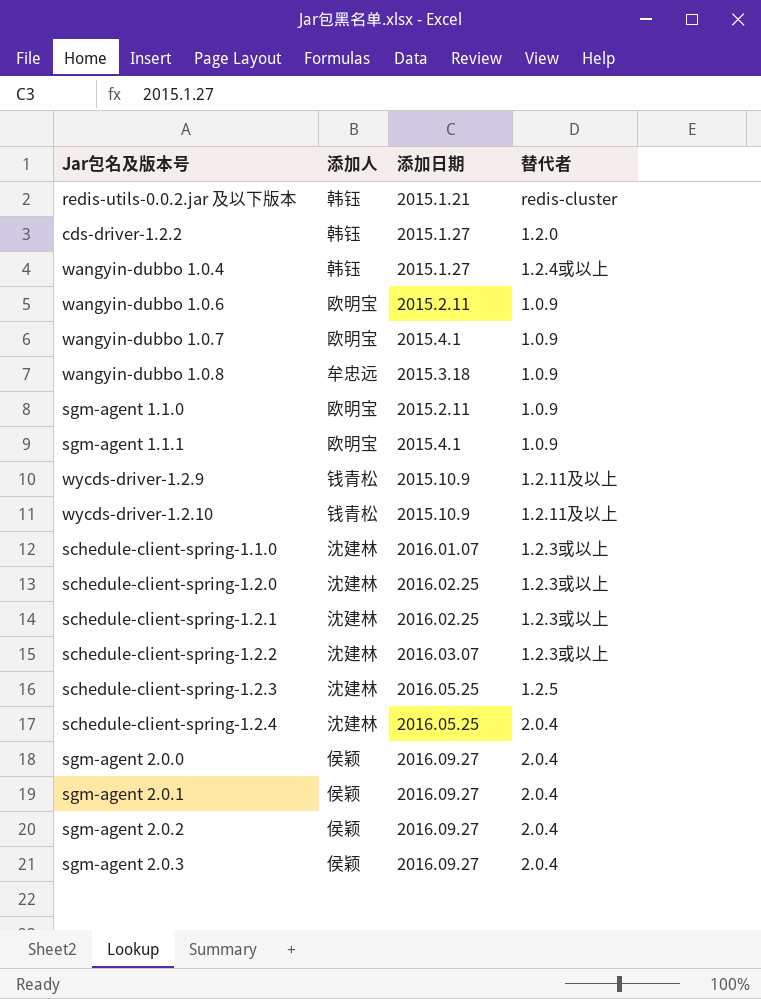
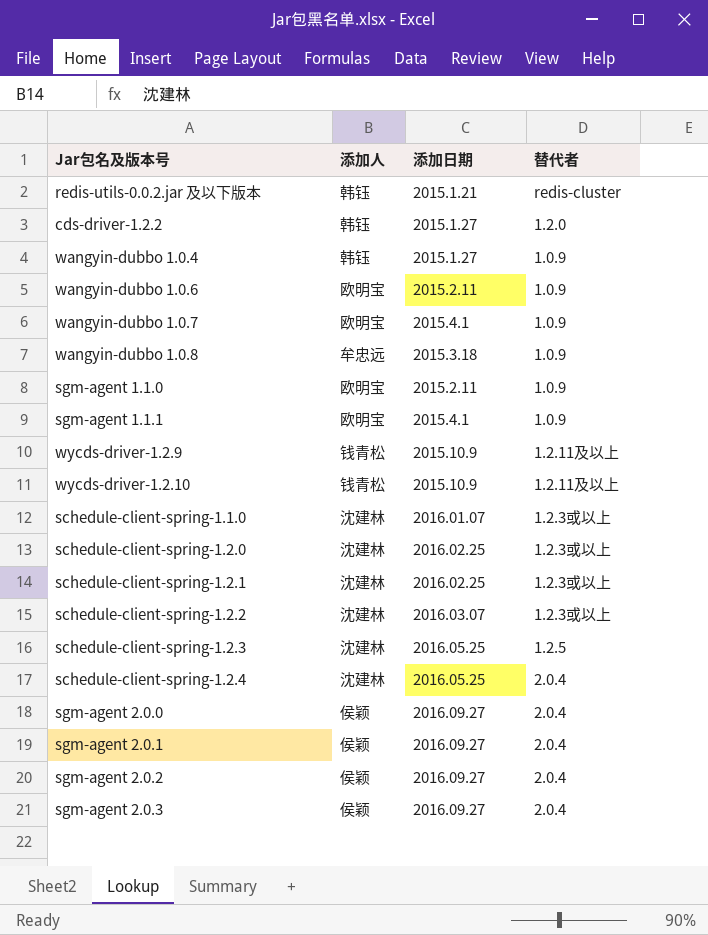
wangyin-dubbo 1.0.4 | 替代者: 1.2.4或以上 -> 1.0.9

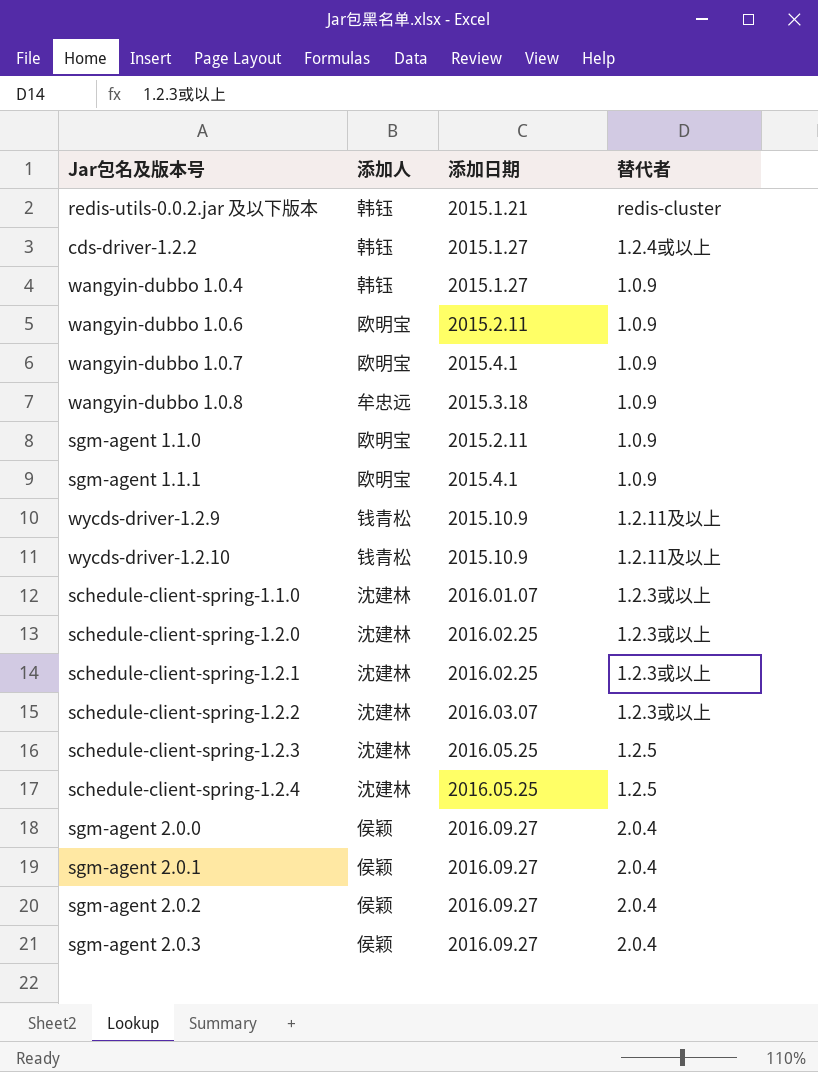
cds-driver-1.2.2 | 替代者: 1.2.0 -> 1.2.4或以上
schedule-client-spring-1.2.4 | 替代者: 2.0.4 -> 1.2.5

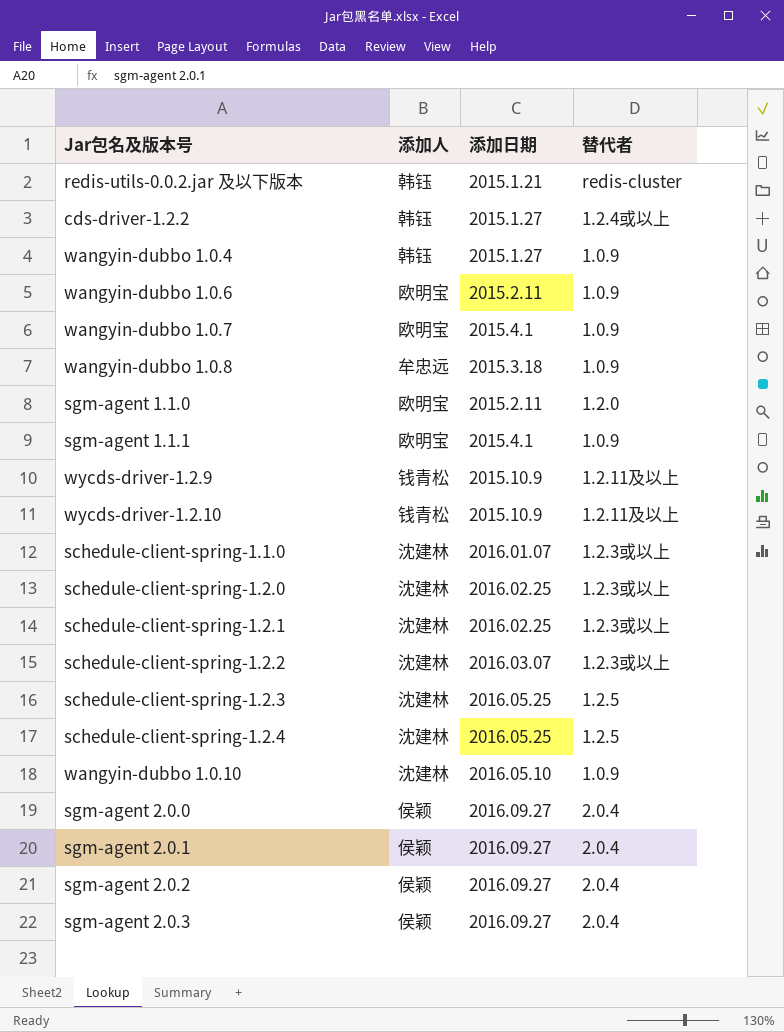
sgm-agent 1.1.0 | 替代者: 1.0.9 -> 1.2.0
row wangyin-dubbo 1.0.10: none -> 沈建林 | 2016.05.10 | 1.0.9

